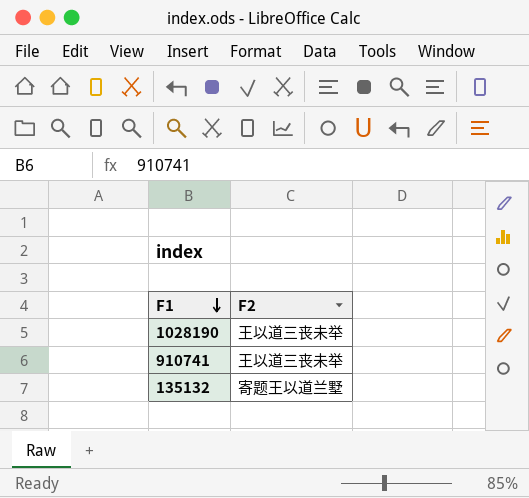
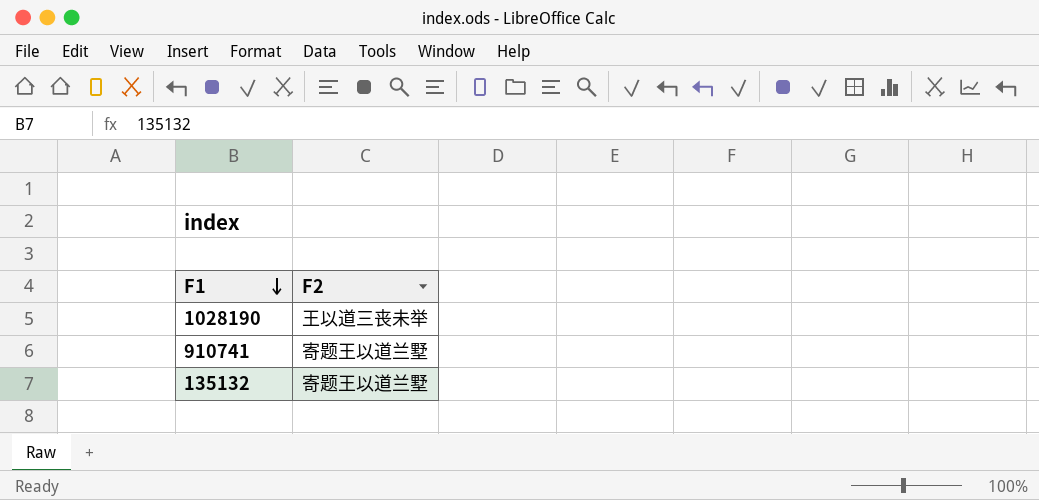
910741 | F2: 王以道三丧未举 -> 寄题王以道兰墅

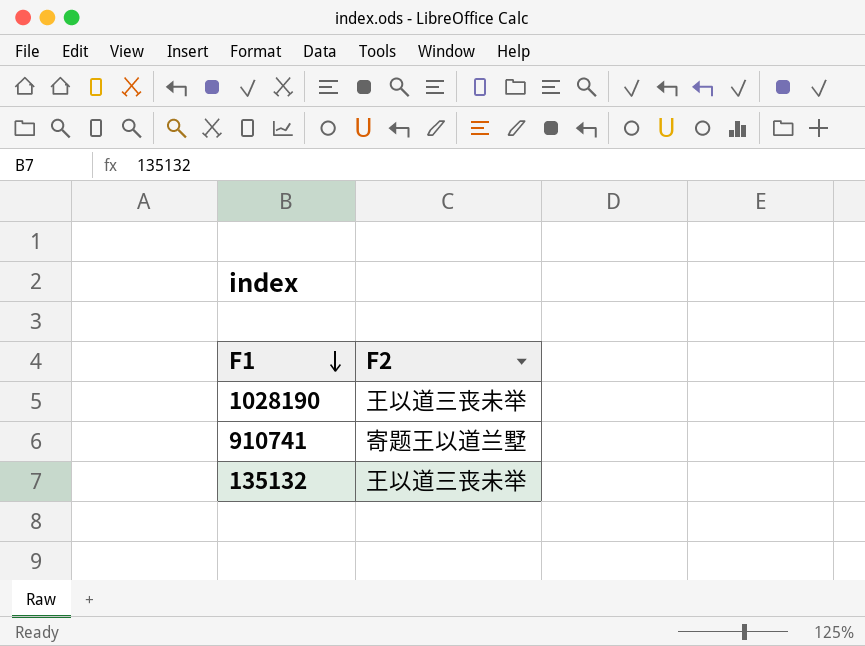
135132 | F2: 寄题王以道兰墅 -> 王以道三丧未举

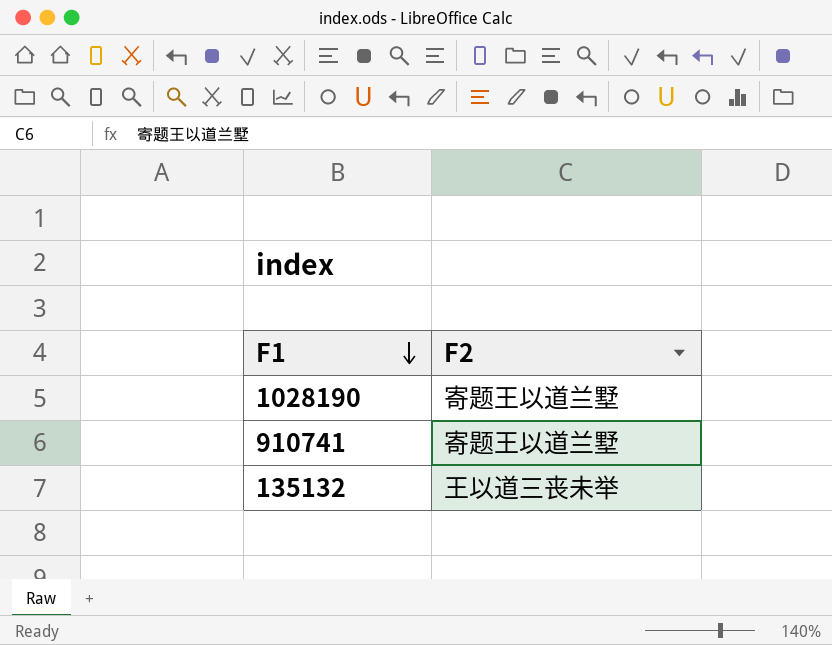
1028190 | F2: 王以道三丧未举 -> 寄题王以道兰墅

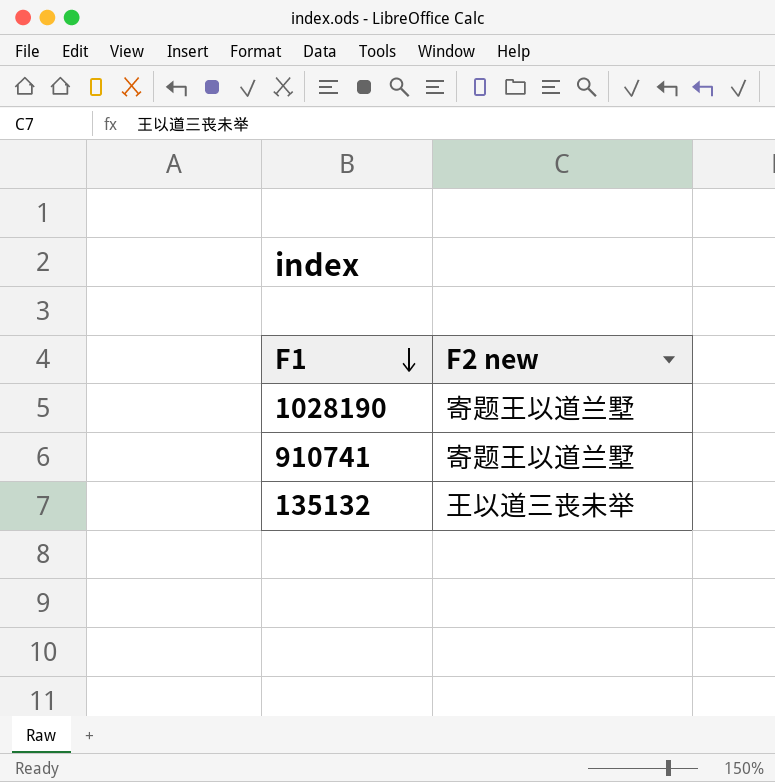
column name: F2 -> F2 new

